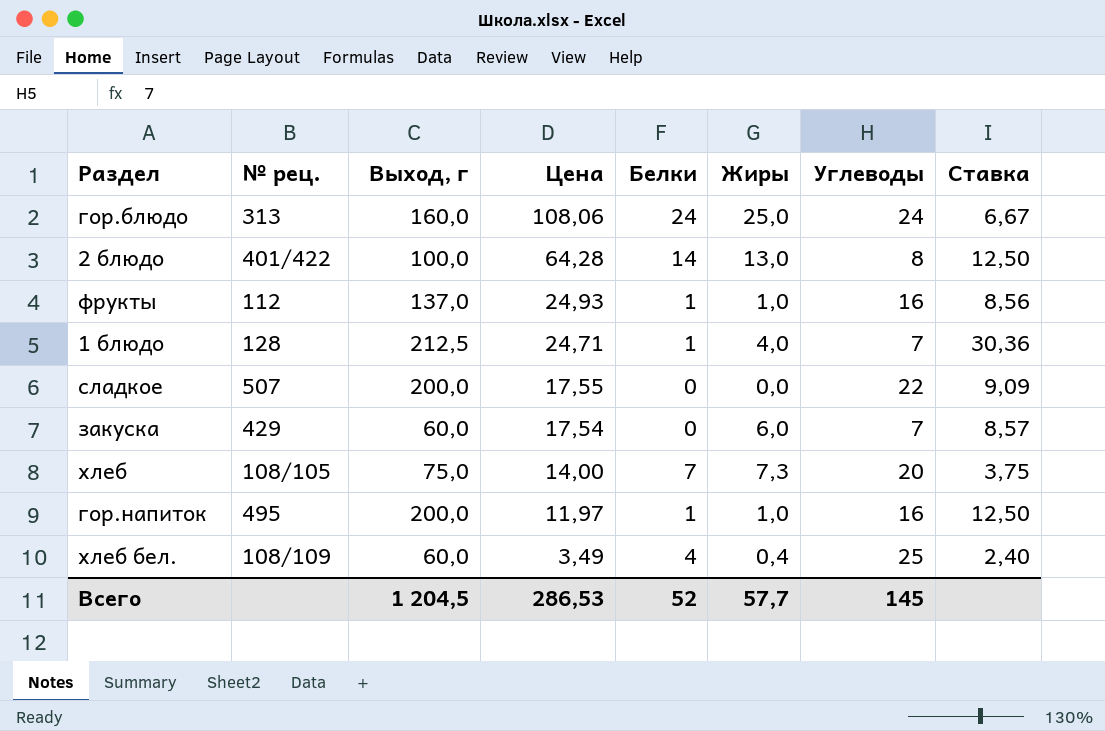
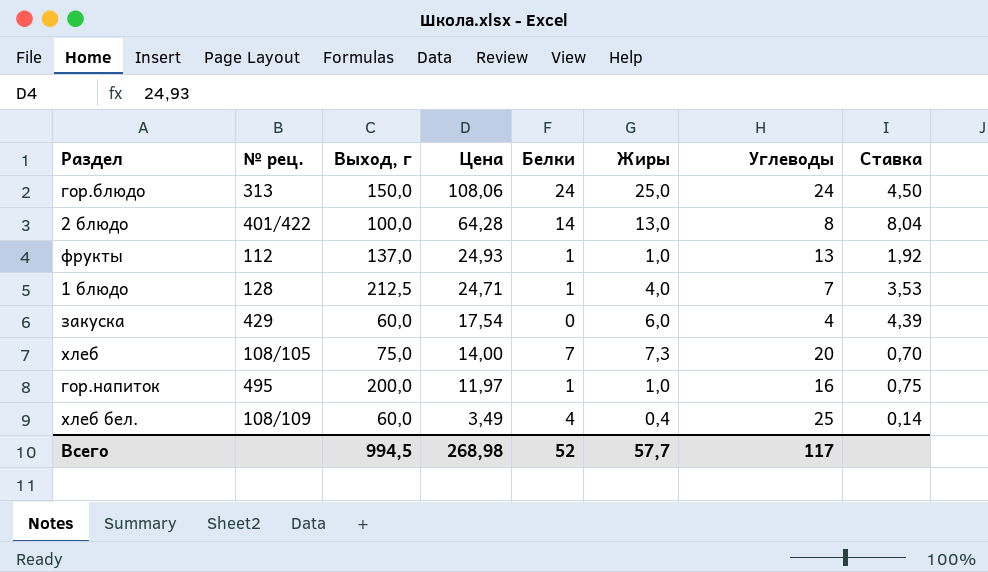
column Ставка | formula: [Выход, г] / [Углеводы] -> [Цена] / [Углеводы]
row сладкое: 507 | 200,0 | 17,55 | 0 | 0,0 | 22 | 9,09 -> none
гор.блюдо | Выход, г: 160,0 -> 150,0
фрукты | Углеводы: 16 -> 13
закуска | Углеводы: 7 -> 4
Всего | Выход, г: 1 204,5 -> 994,5
Всего | Цена: 286,53 -> 268,98
Всего | Углеводы: 145 -> 117

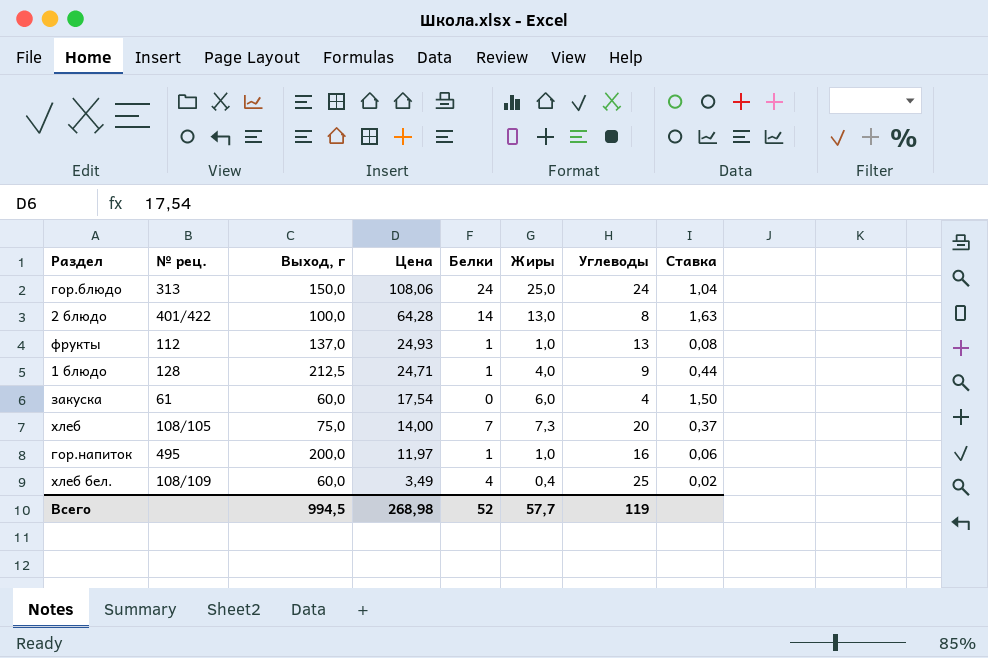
column Ставка | formula: [Цена] / [Углеводы] -> [Жиры] / [Углеводы]
1 блюдо | Углеводы: 7 -> 9
закуска | № рец.: 429 -> 61
Всего | Углеводы: 117 -> 119

